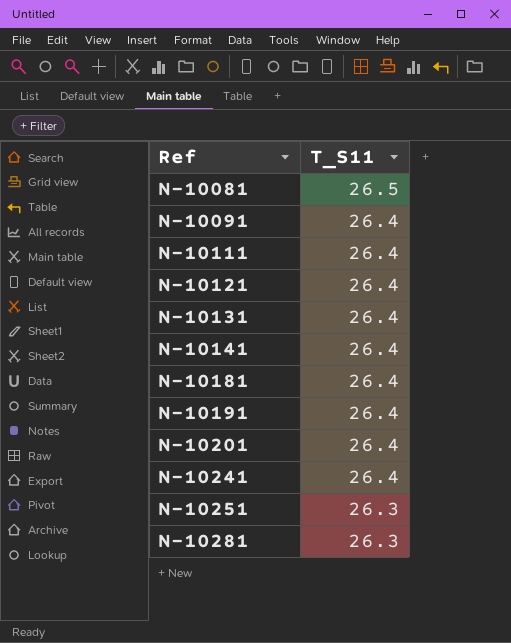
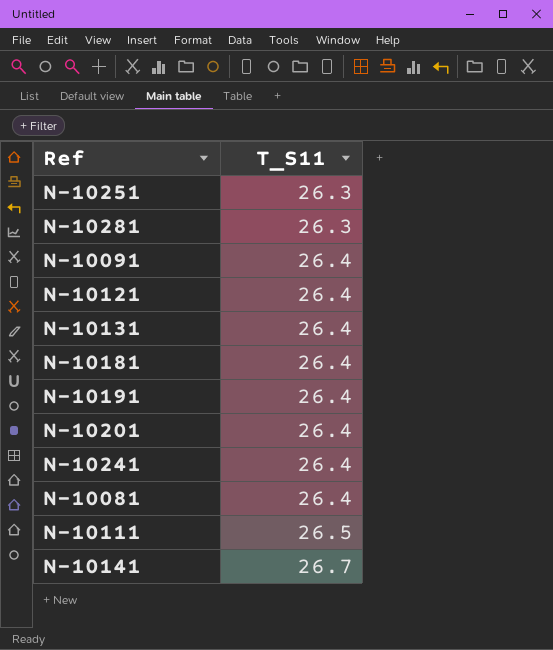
row order: Ref ascending -> T_S11 ascending
N-10081 | T_S11: 26.5 -> 26.4
N-10111 | T_S11: 26.4 -> 26.5
N-10141 | T_S11: 26.4 -> 26.7

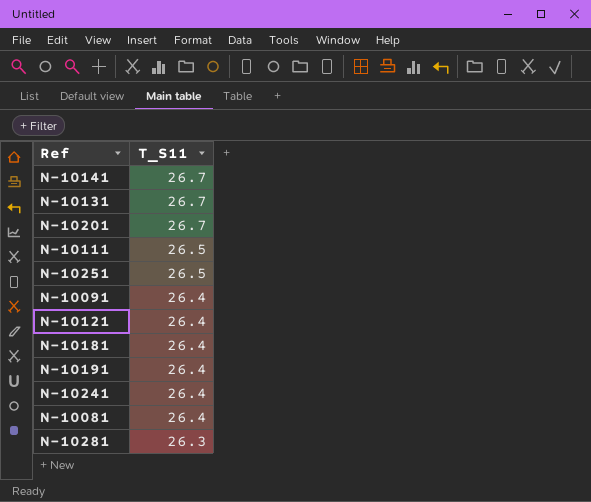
row order: T_S11 ascending -> T_S11 descending
N-10131 | T_S11: 26.4 -> 26.7
N-10201 | T_S11: 26.4 -> 26.7
N-10251 | T_S11: 26.3 -> 26.5

